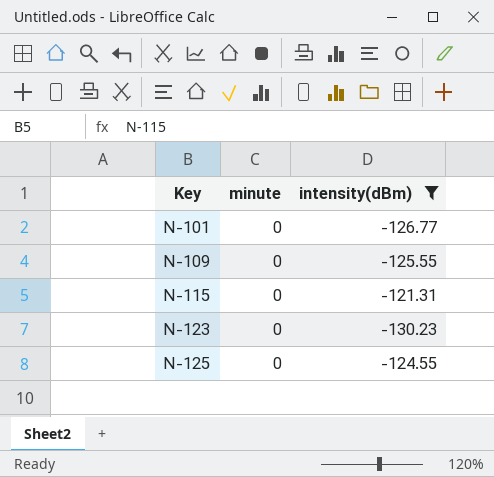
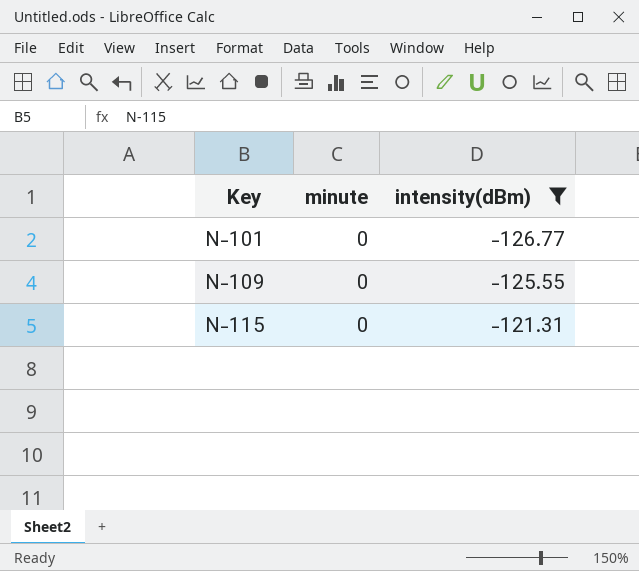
row N-123: 0 | -130.23 -> none
row N-125: 0 | -124.55 -> none

